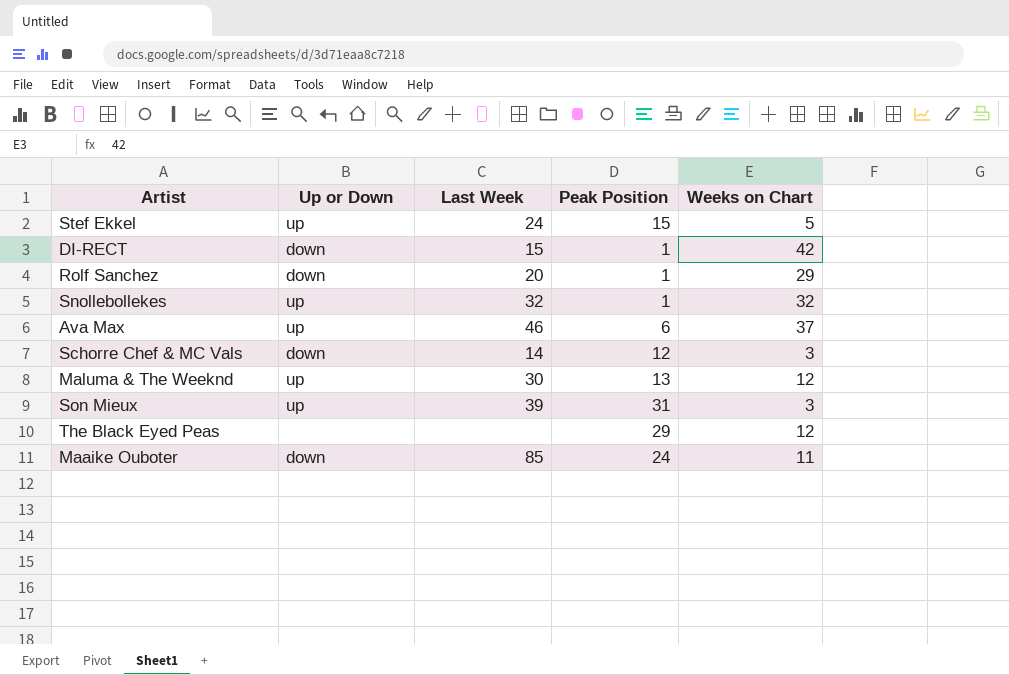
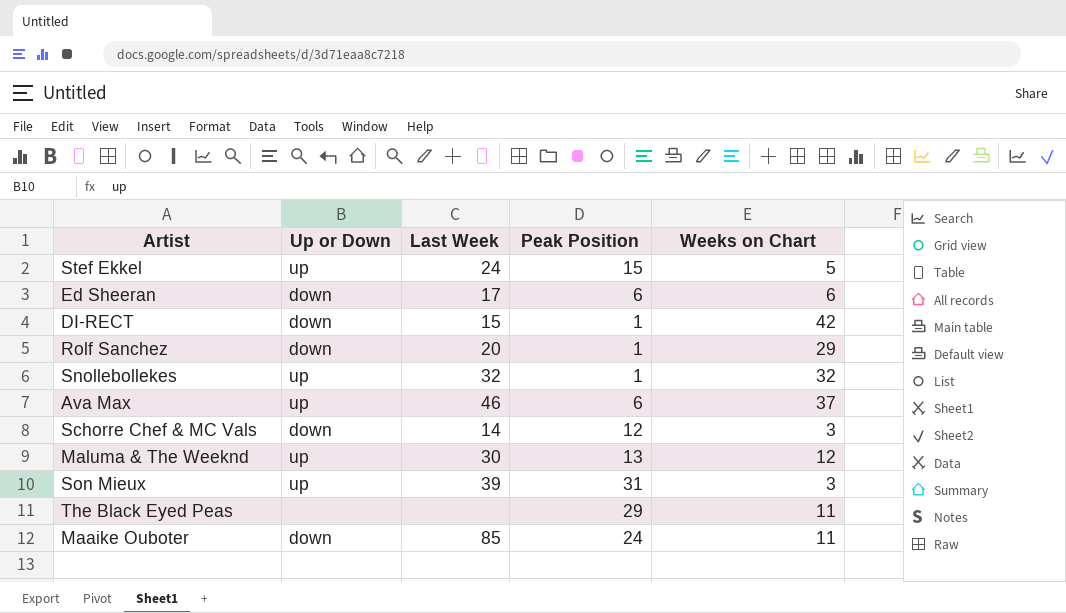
row Ed Sheeran: none -> down | 17 | 6 | 6
The Black Eyed Peas | Weeks on Chart: 12 -> 11

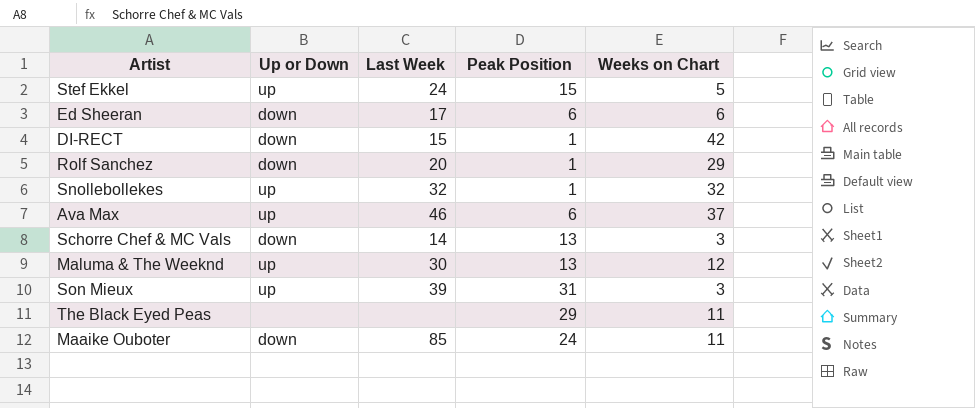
Schorre Chef & MC Vals | Peak Position: 12 -> 13

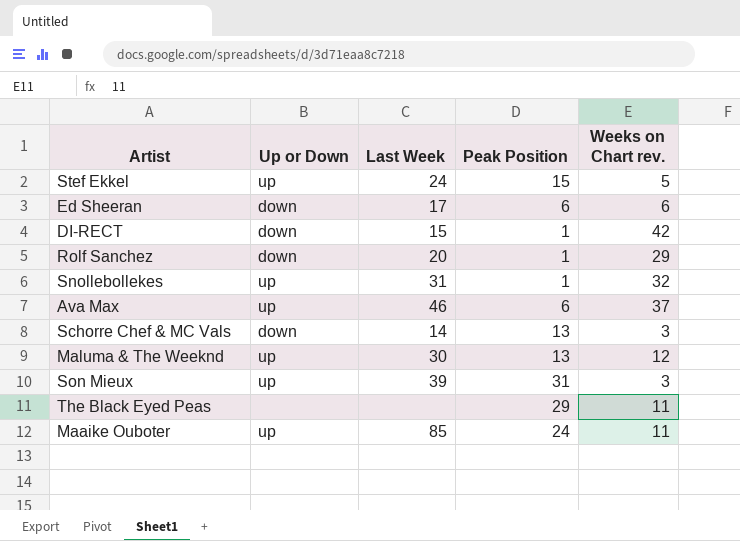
column name: Weeks on Chart -> Weeks on Chart rev.
Snollebollekes | Last Week: 32 -> 31
Maaike Ouboter | Up or Down: down -> up

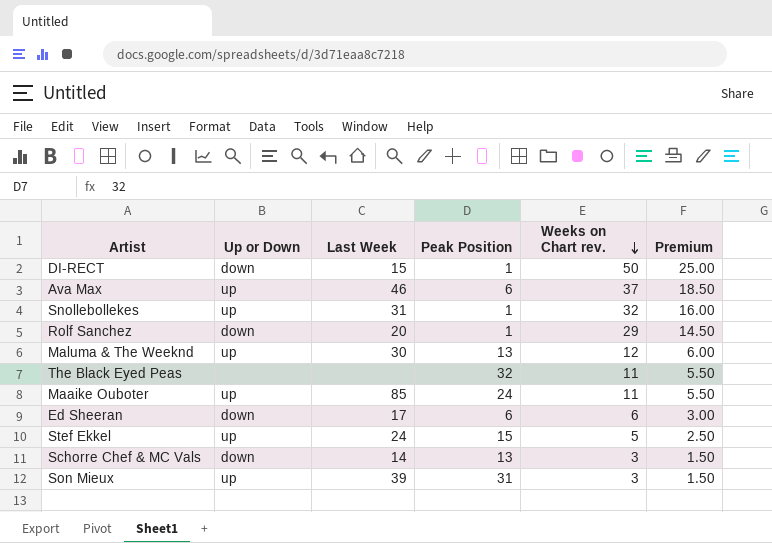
row order: none -> Weeks on Chart rev. descending
column Premium | formula: none -> [Weeks on Chart rev.] * 0.5
DI-RECT | Weeks on Chart rev.: 42 -> 50
The Black Eyed Peas | Peak Position: 29 -> 32

